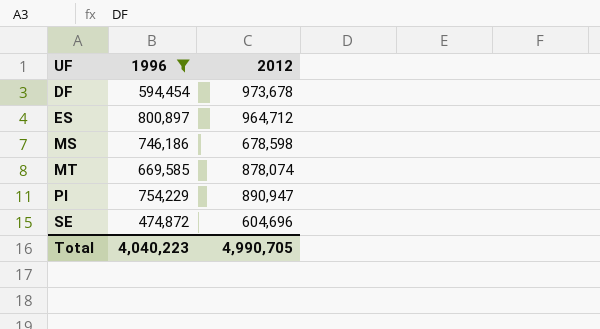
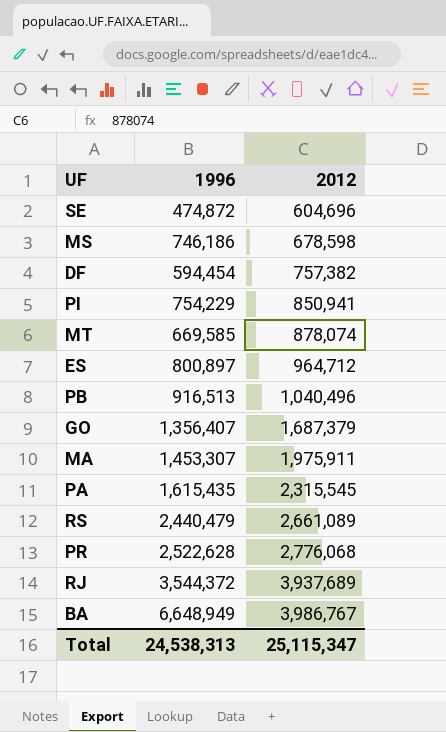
filter: 1996 <= 800,897 -> none
row order: UF ascending -> 2012 ascending
DF | 2012: 973,678 -> 757,382
PI | 2012: 890,947 -> 850,941
Total | 1996: 4,040,223 -> 24,538,313
Total | 2012: 4,990,705 -> 25,115,347

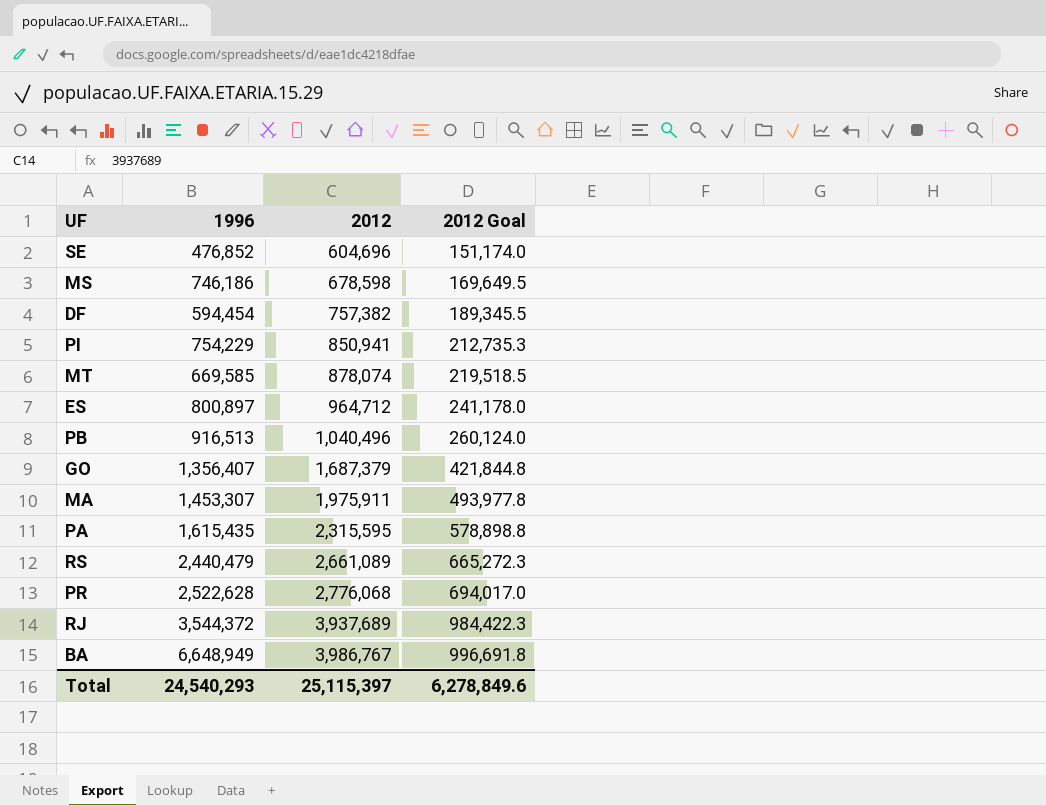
column 2012 Goal | formula: none -> [2012] * 0.25
SE | 1996: 474,872 -> 476,852
PA | 2012: 2,315,545 -> 2,315,595
Total | 1996: 24,538,313 -> 24,540,293
Total | 2012: 25,115,347 -> 25,115,397

